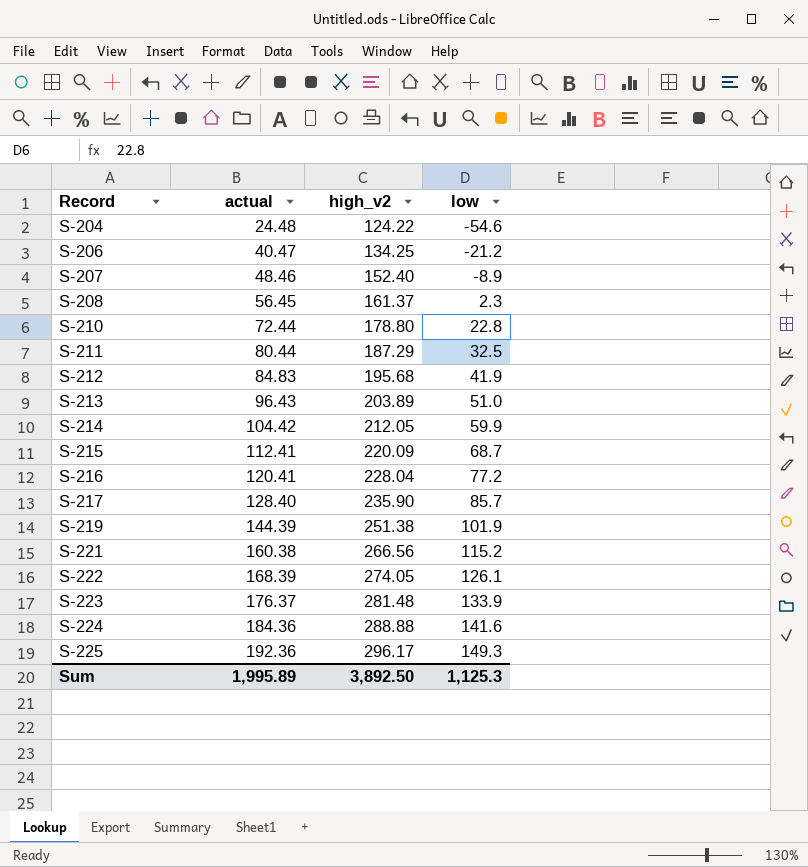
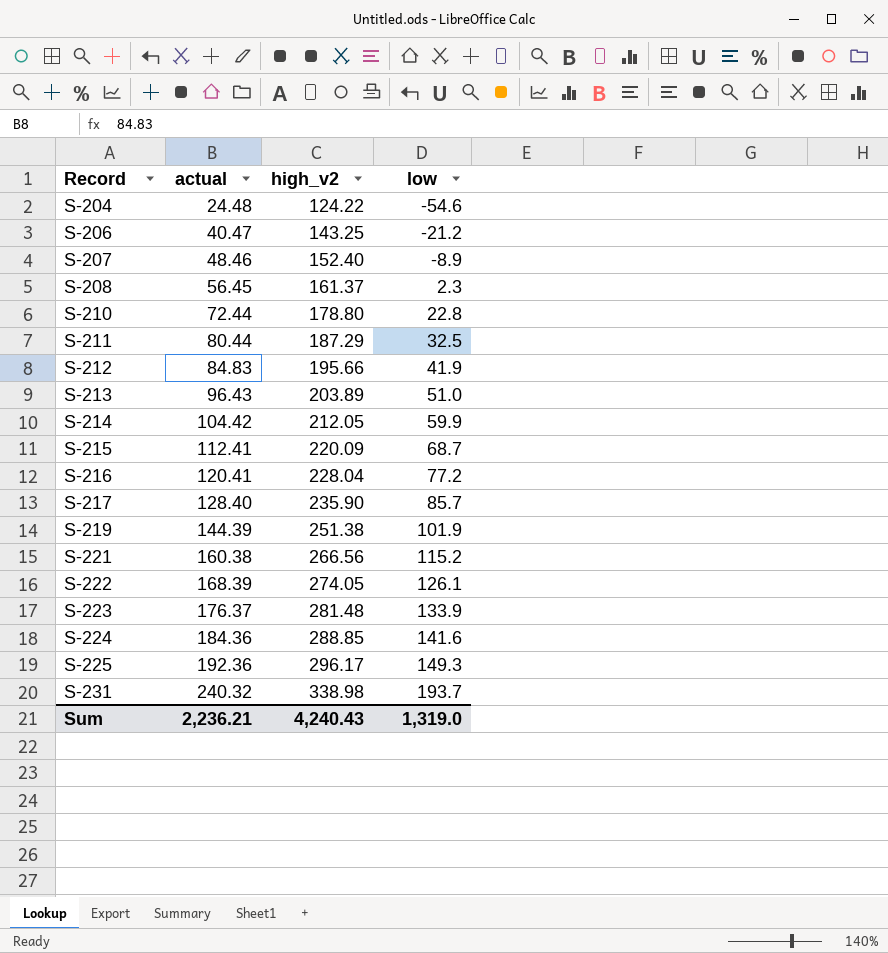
S-206 | high_v2: 134.25 -> 143.25
S-212 | high_v2: 195.68 -> 195.66
S-224 | high_v2: 288.88 -> 288.85
row S-231: none -> 240.32 | 338.98 | 193.7
Sum | actual: 1,995.89 -> 2,236.21
Sum | high_v2: 3,892.50 -> 4,240.43
Sum | low: 1,125.3 -> 1,319.0

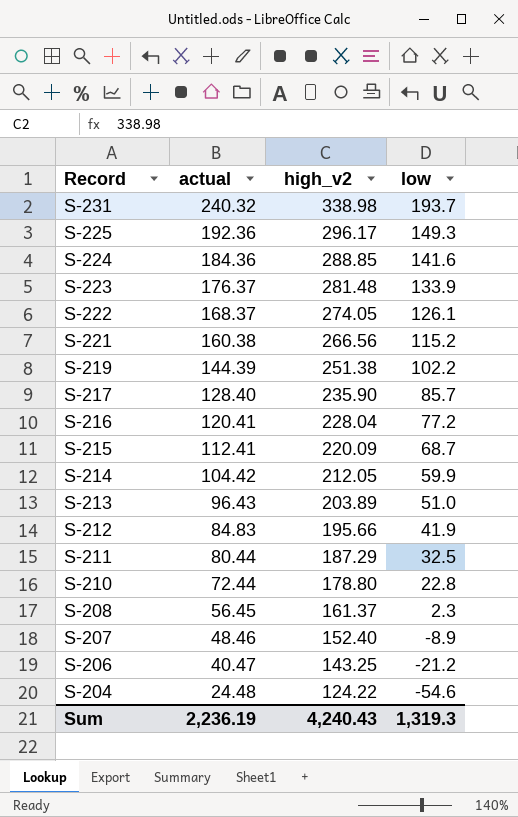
row order: Record ascending -> Record descending
S-222 | actual: 168.39 -> 168.37
S-219 | low: 101.9 -> 102.2
Sum | actual: 2,236.21 -> 2,236.19
Sum | low: 1,319.0 -> 1,319.3

